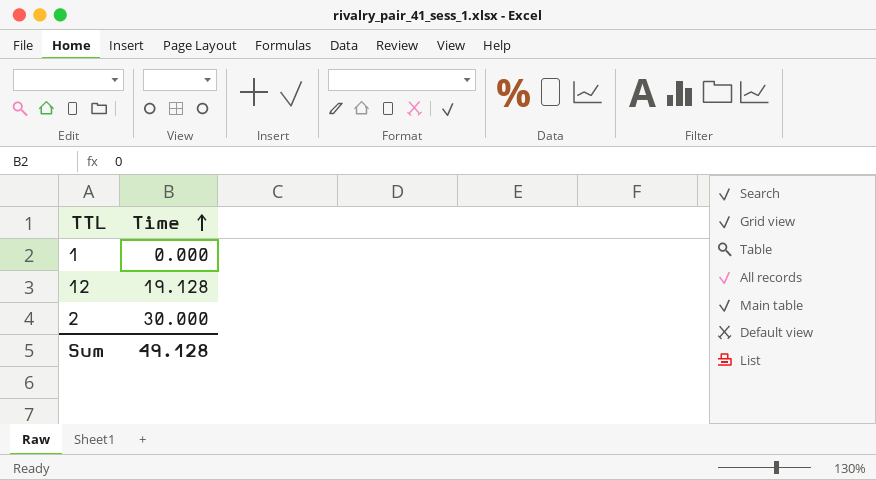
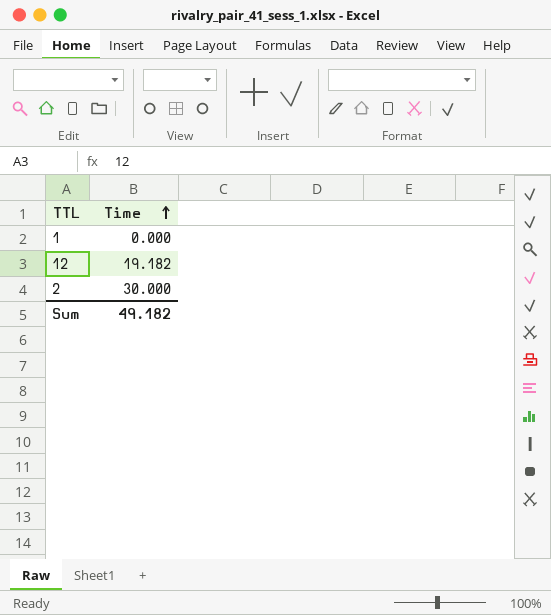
12 | Time: 19.128 -> 19.182
Sum | Time: 49.128 -> 49.182

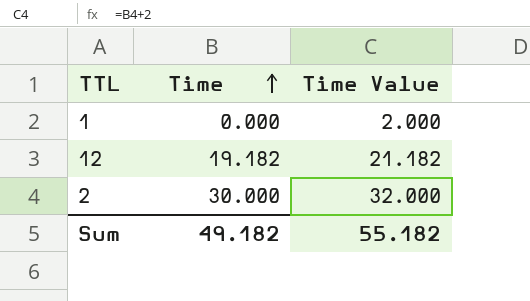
column Time Value | formula: none -> [Time] + 2

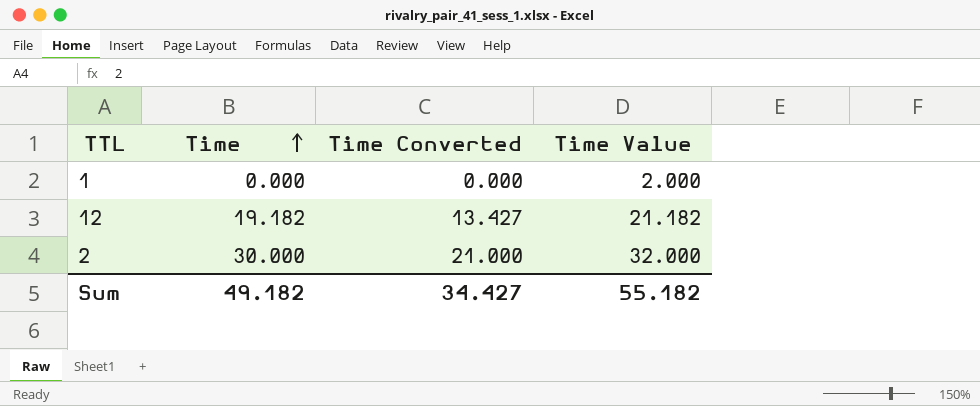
column Time Converted | formula: none -> [Time] * 0.7

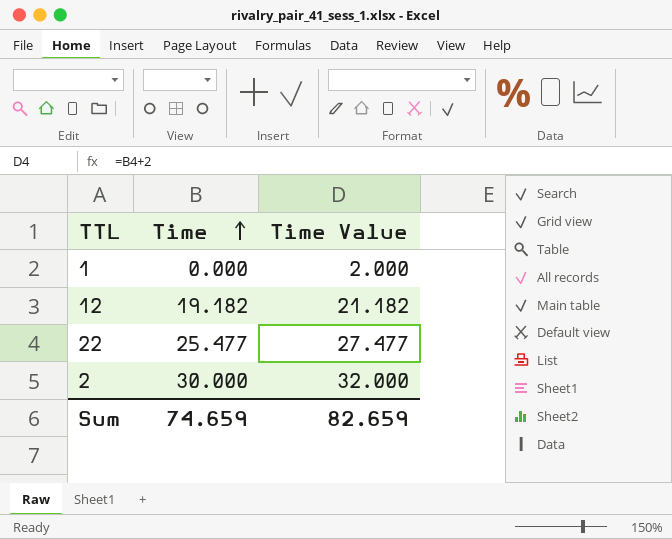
column Time Converted | formula: [Time] * 0.7 -> none
row 22: none -> 25.477 | 27.477
Sum | Time: 49.182 -> 74.659
Sum | Time Value: 55.182 -> 82.659

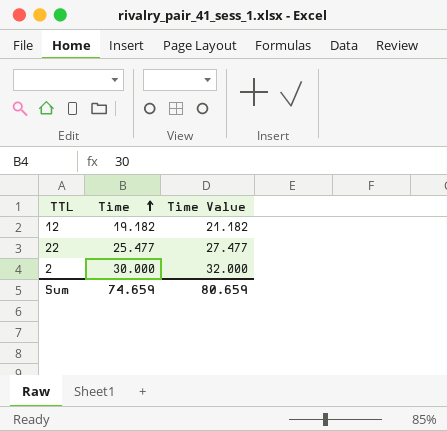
row 1: 0.000 | 2.000 -> none
Sum | Time Value: 82.659 -> 80.659

